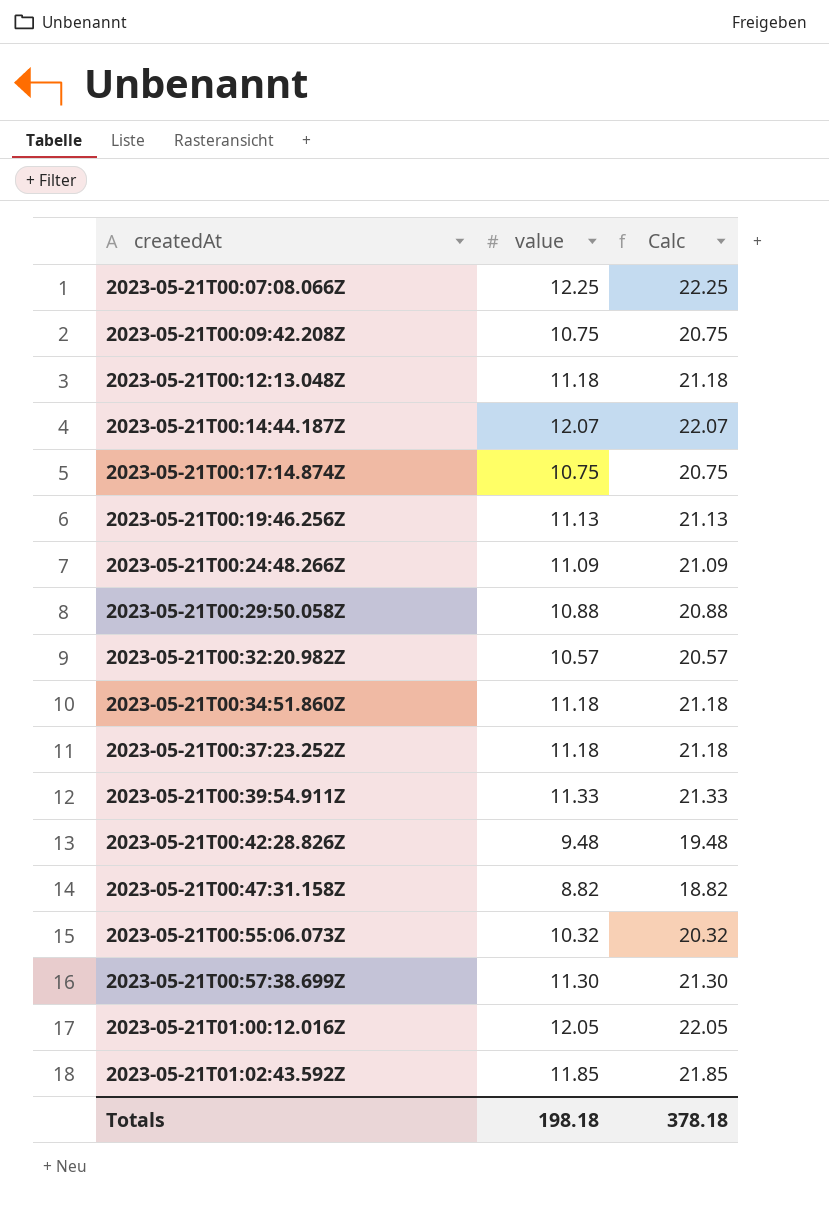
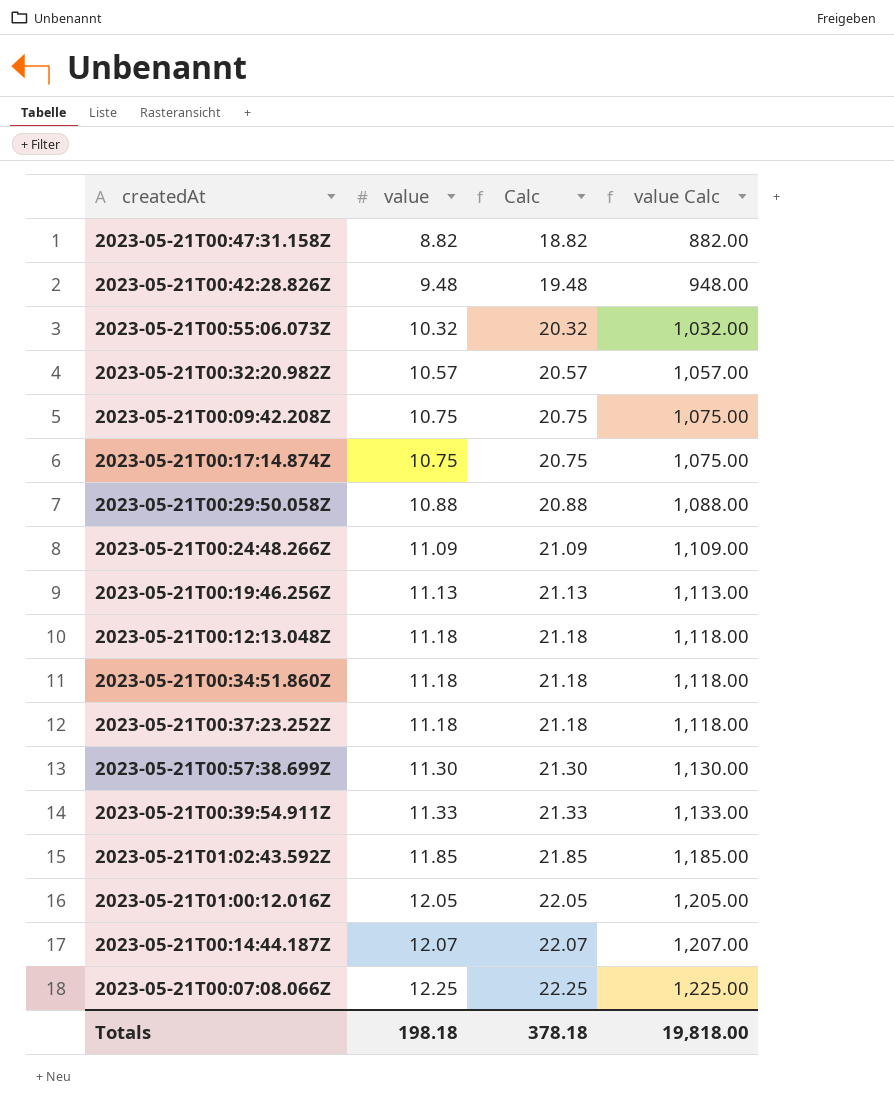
row order: createdAt ascending -> value ascending
column value Calc | formula: none -> [value] * 100

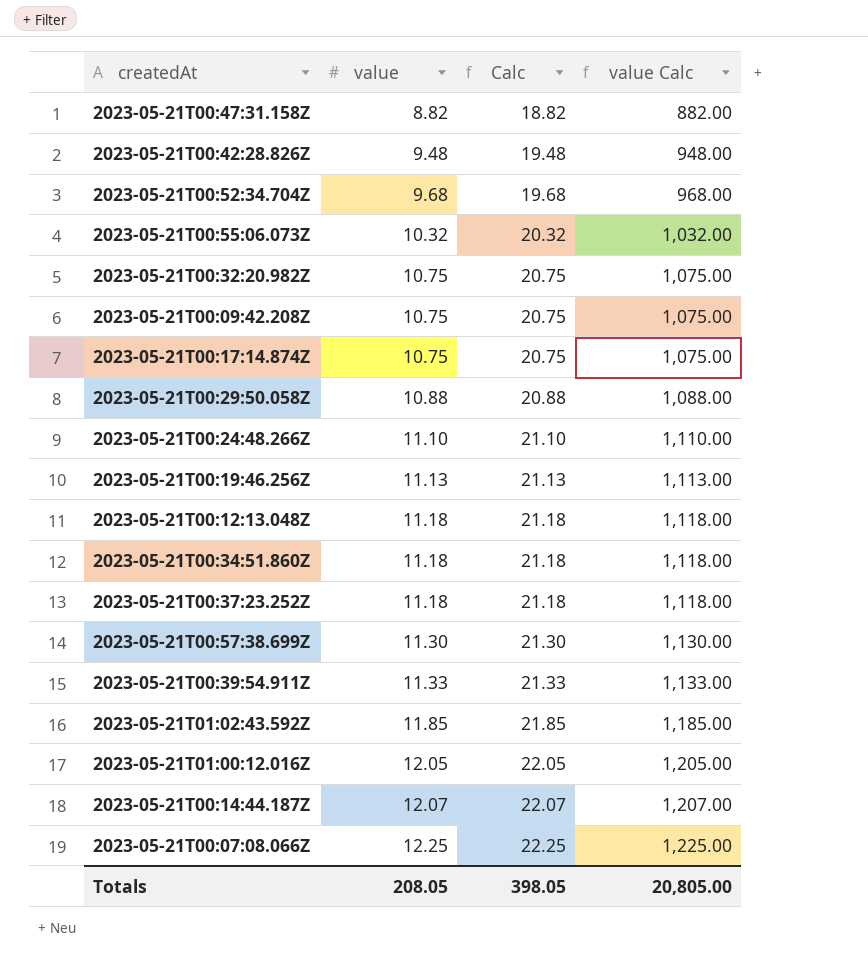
row 2023-05-21T00:52:34.704Z: none -> 9.68 | 19.68 | 968.00
2023-05-21T00:32:20.982Z | value: 10.57 -> 10.75
2023-05-21T00:32:20.982Z | Calc: 20.57 -> 20.75
2023-05-21T00:32:20.982Z | value Calc: 1,057.00 -> 1,075.00
2023-05-21T00:24:48.266Z | value: 11.09 -> 11.10
2023-05-21T00:24:48.266Z | Calc: 21.09 -> 21.10
2023-05-21T00:24:48.266Z | value Calc: 1,109.00 -> 1,110.00
Totals | value: 198.18 -> 208.05
Totals | Calc: 378.18 -> 398.05
Totals | value Calc: 19,818.00 -> 20,805.00

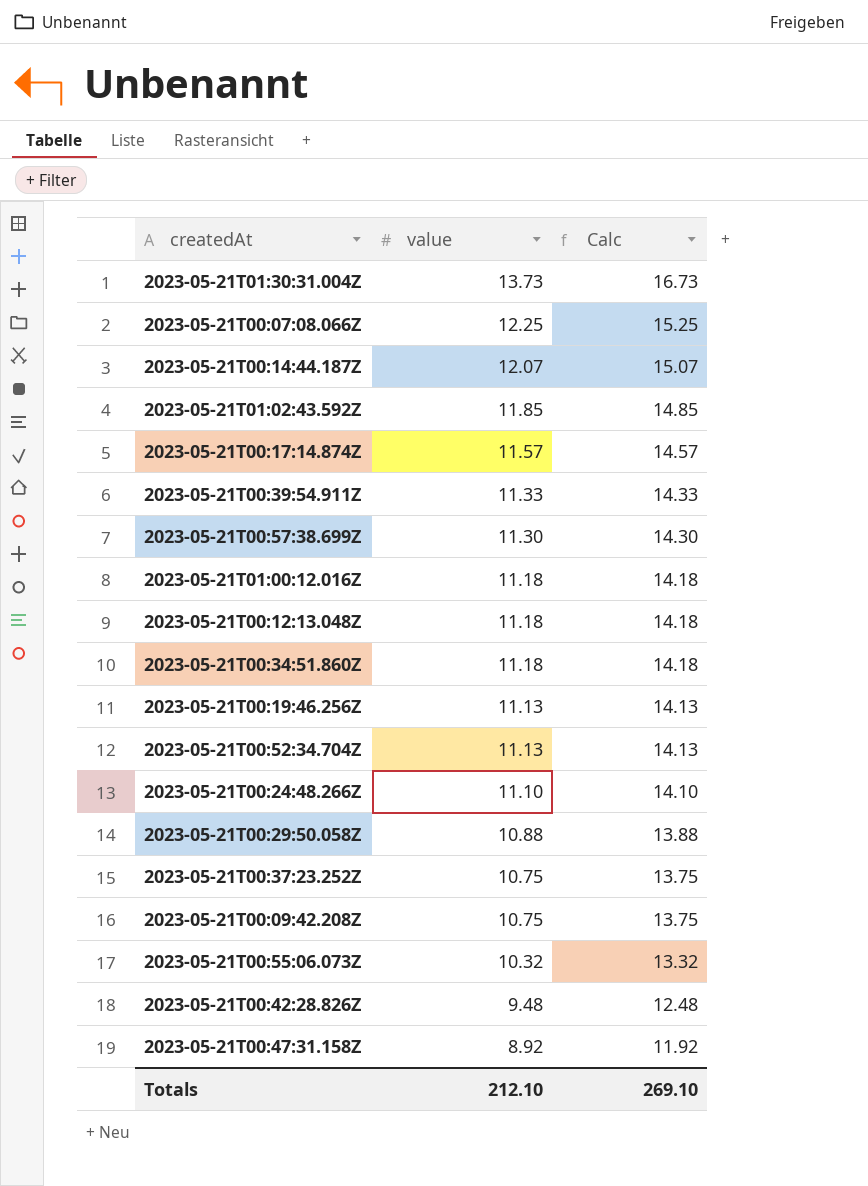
row order: value ascending -> value descending
column value Calc | formula: [value] * 100 -> none
column Calc | formula: [value] + 10 -> [value] + 3
row 2023-05-21T00:32:20.982Z: 10.75 | 20.75 | 1,075.00 -> none
row 2023-05-21T01:30:31.004Z: none -> 13.73 | 16.73
2023-05-21T00:17:14.874Z | value: 10.75 -> 11.57
2023-05-21T01:00:12.016Z | value: 12.05 -> 11.18
2023-05-21T00:52:34.704Z | value: 9.68 -> 11.13
2023-05-21T00:37:23.252Z | value: 11.18 -> 10.75
2023-05-21T00:47:31.158Z | value: 8.82 -> 8.92
Totals | value: 208.05 -> 212.10
Totals | Calc: 398.05 -> 269.10

